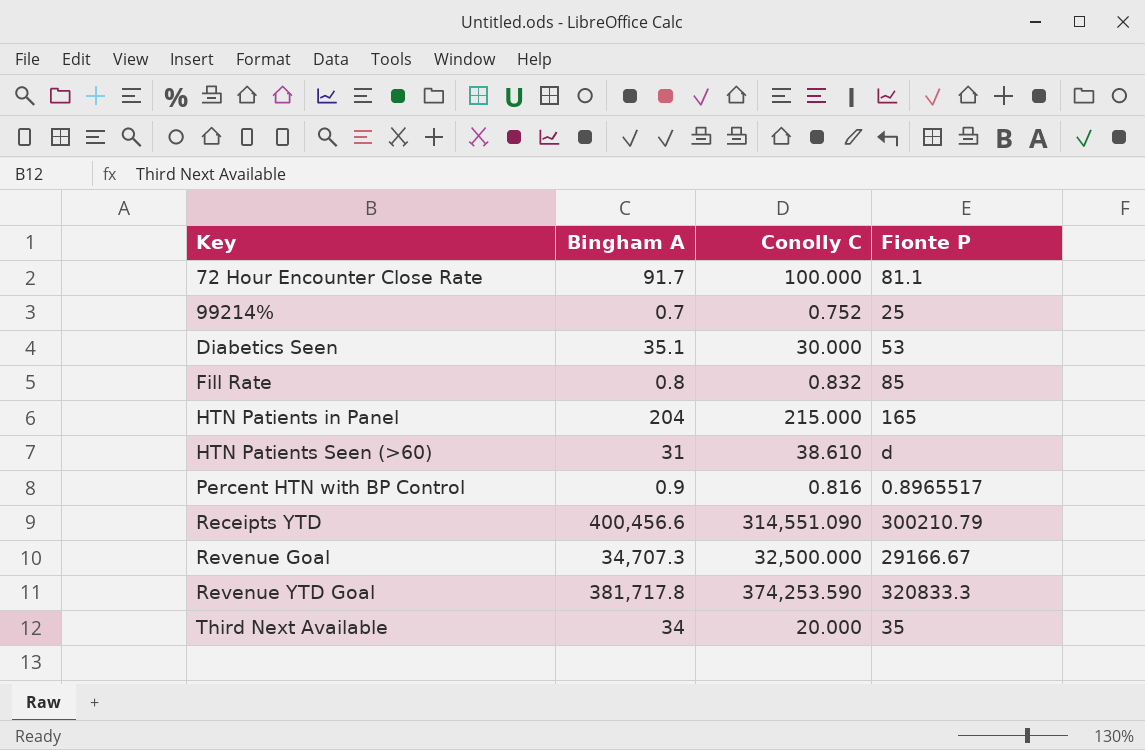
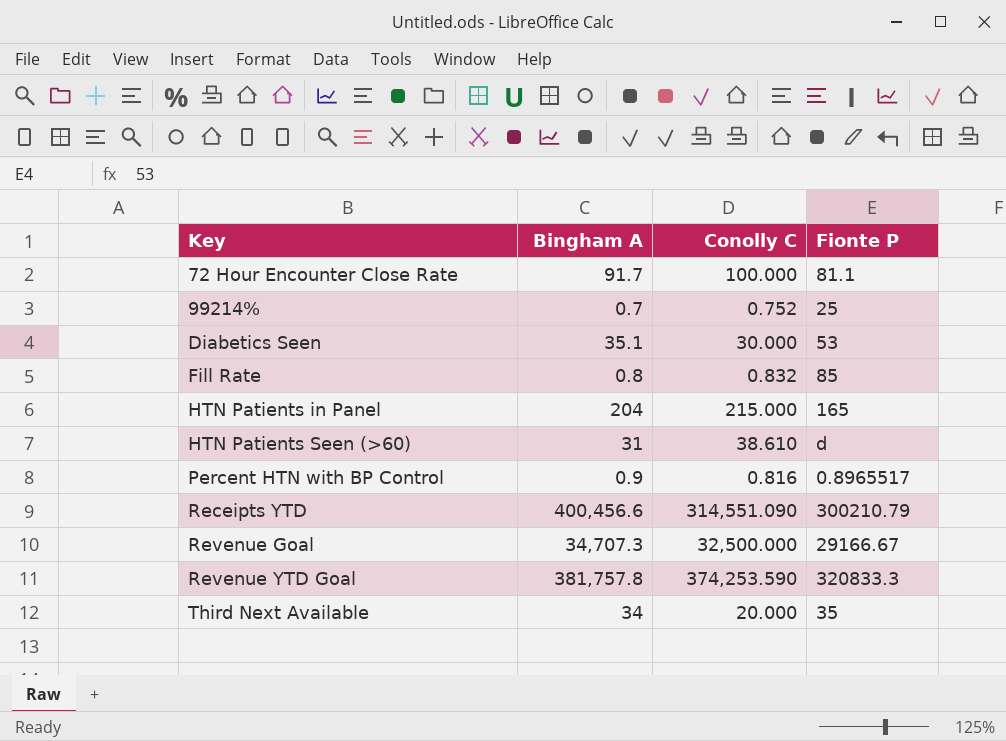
Revenue YTD Goal | Bingham A: 381,717.8 -> 381,757.8

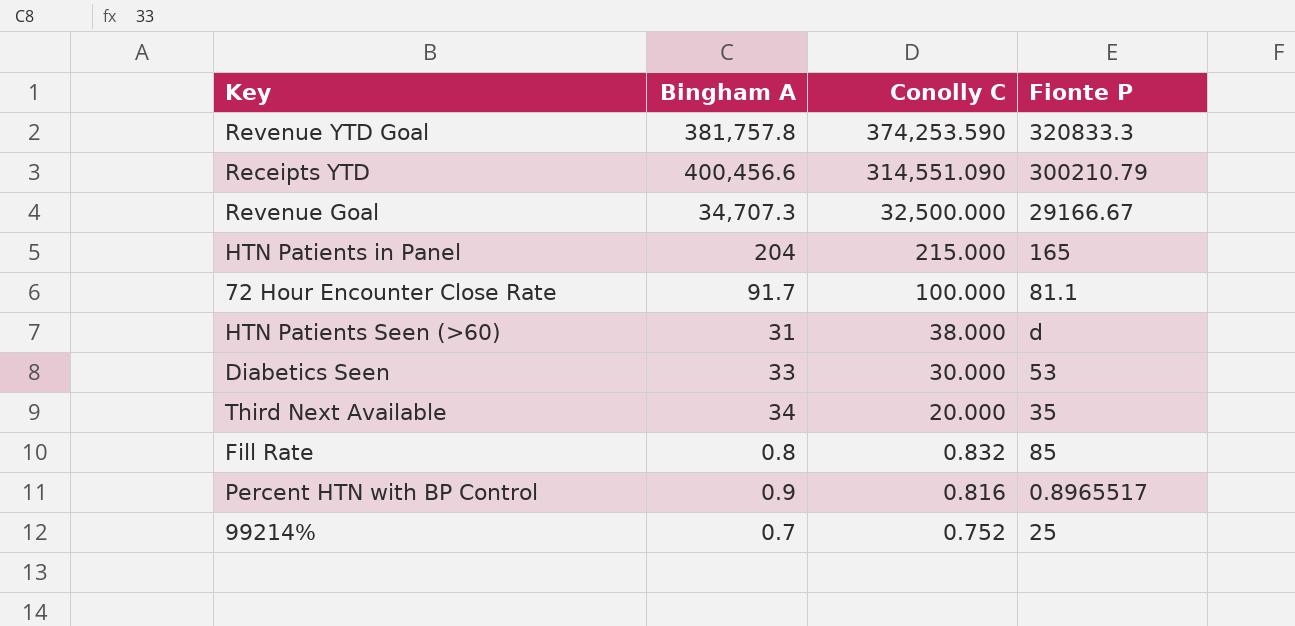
row order: Key ascending -> Conolly C descending
HTN Patients Seen (>60) | Conolly C: 38.610 -> 38.000
Diabetics Seen | Bingham A: 35.1 -> 33

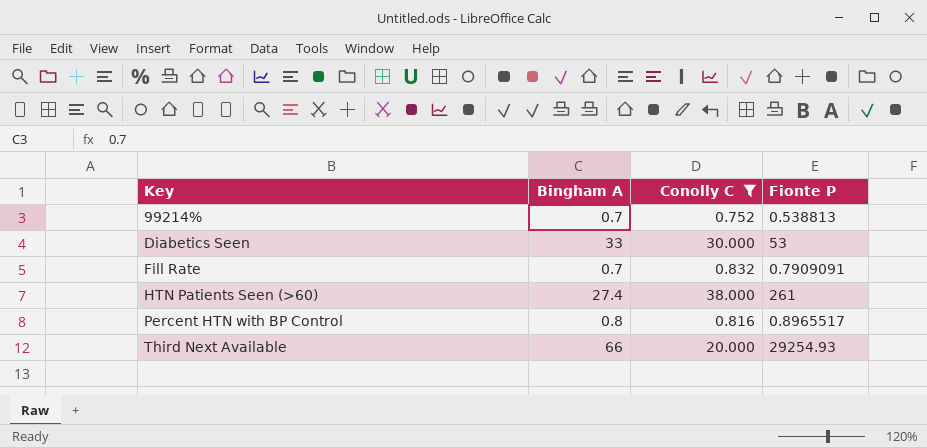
filter: none -> Conolly C <= 38.000
row order: Conolly C descending -> Key ascending
99214% | Fionte P: 25 -> 0.538813
Fill Rate | Bingham A: 0.8 -> 0.7
Fill Rate | Fionte P: 85 -> 0.7909091
HTN Patients Seen (>60) | Bingham A: 31 -> 27.4
HTN Patients Seen (>60) | Fionte P: d -> 261
Percent HTN with BP Control | Bingham A: 0.9 -> 0.8
Third Next Available | Bingham A: 34 -> 66
Third Next Available | Fionte P: 35 -> 29254.93

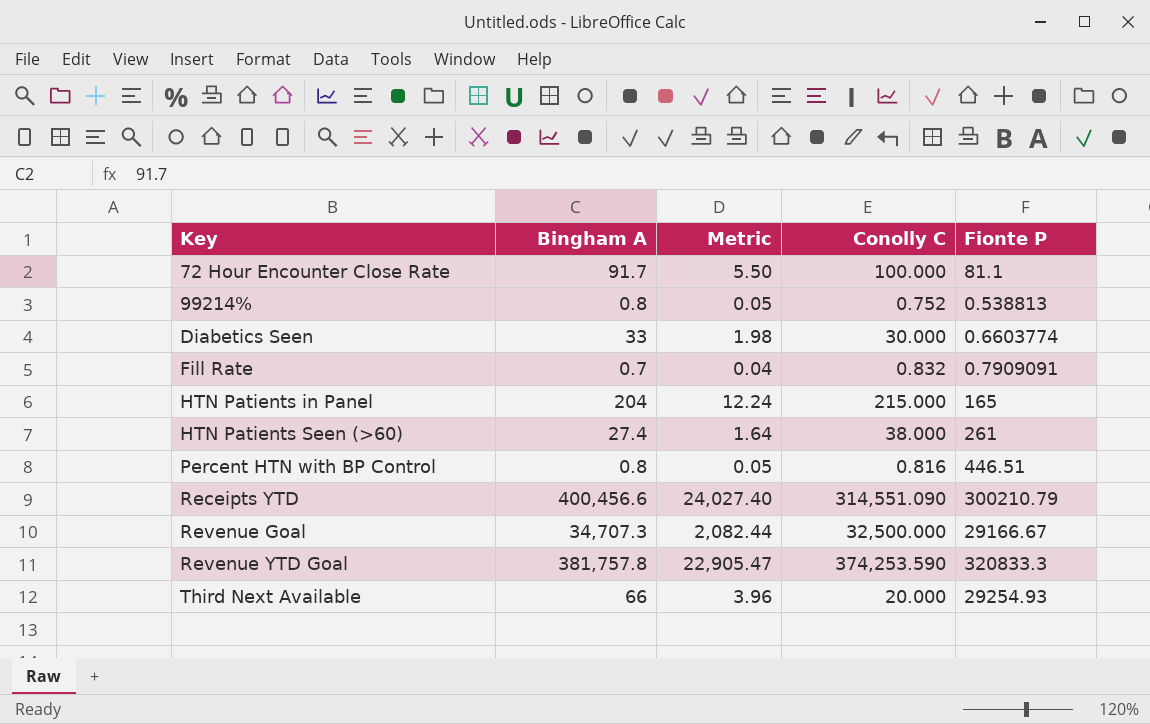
filter: Conolly C <= 38.000 -> none
column Metric | formula: none -> [Bingham A] * 0.06
99214% | Bingham A: 0.7 -> 0.8
Diabetics Seen | Fionte P: 53 -> 0.6603774
Percent HTN with BP Control | Fionte P: 0.8965517 -> 446.51

